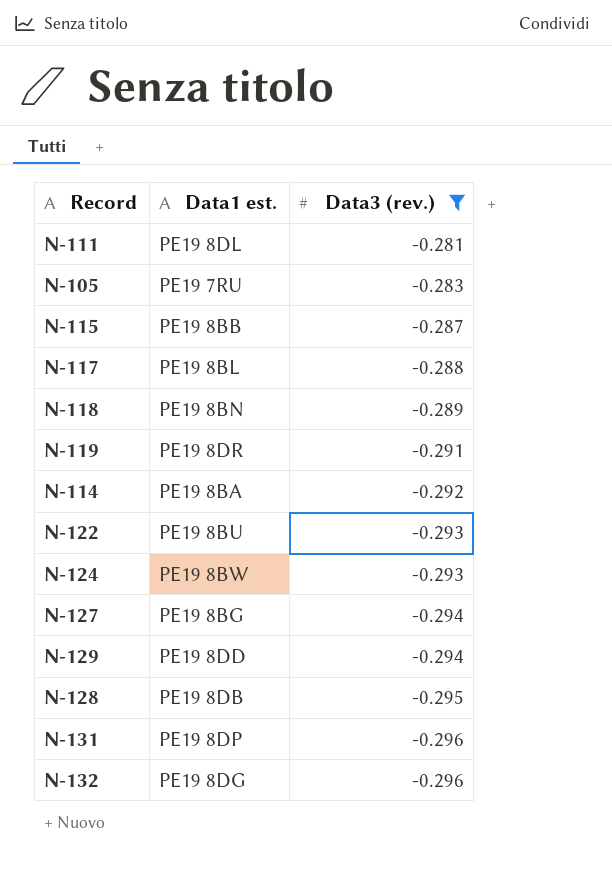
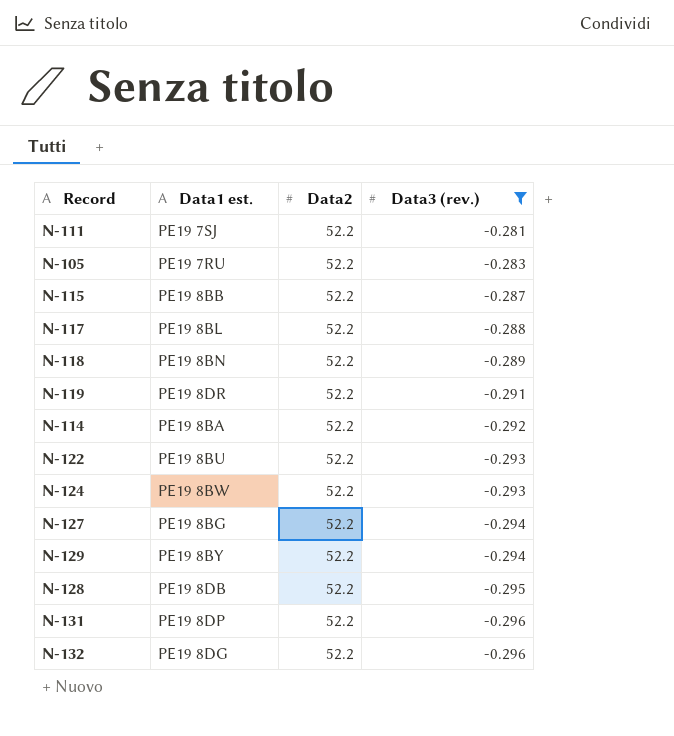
column Data2 | position: none -> 3
N-111 | Data1 est.: PE19 8DL -> PE19 7SJ
N-129 | Data1 est.: PE19 8DD -> PE19 8BY

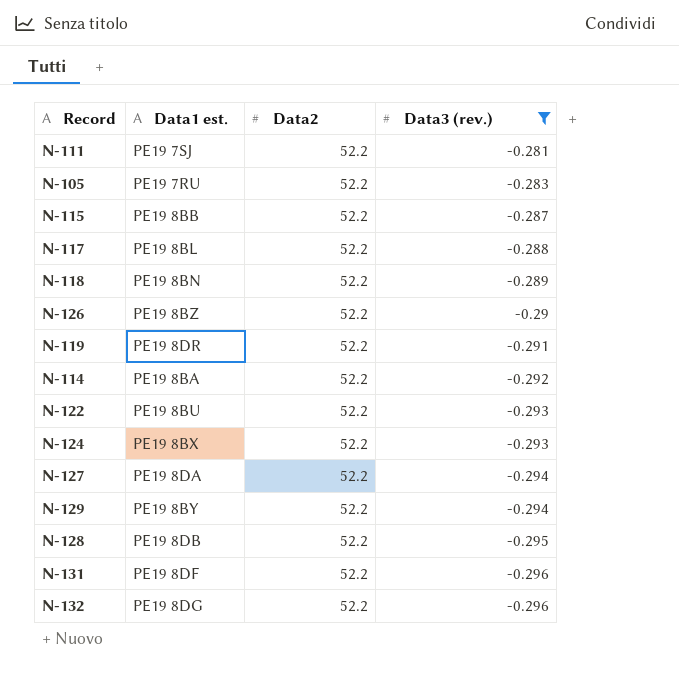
row N-126: none -> PE19 8BZ | 52.2 | -0.29
N-124 | Data1 est.: PE19 8BW -> PE19 8BX
N-127 | Data1 est.: PE19 8BG -> PE19 8DA
N-131 | Data1 est.: PE19 8DP -> PE19 8DF

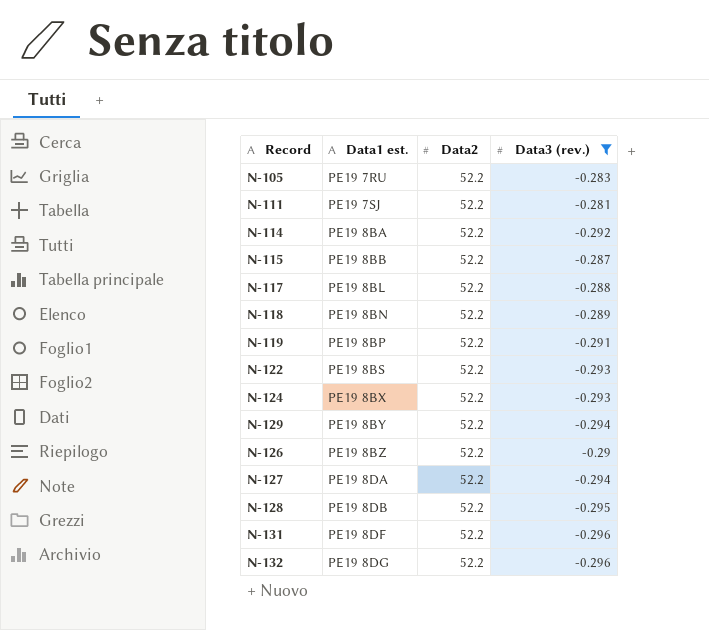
row order: Data3 (rev.) descending -> Data1 est. ascending
N-119 | Data1 est.: PE19 8DR -> PE19 8BP
N-122 | Data1 est.: PE19 8BU -> PE19 8BS

